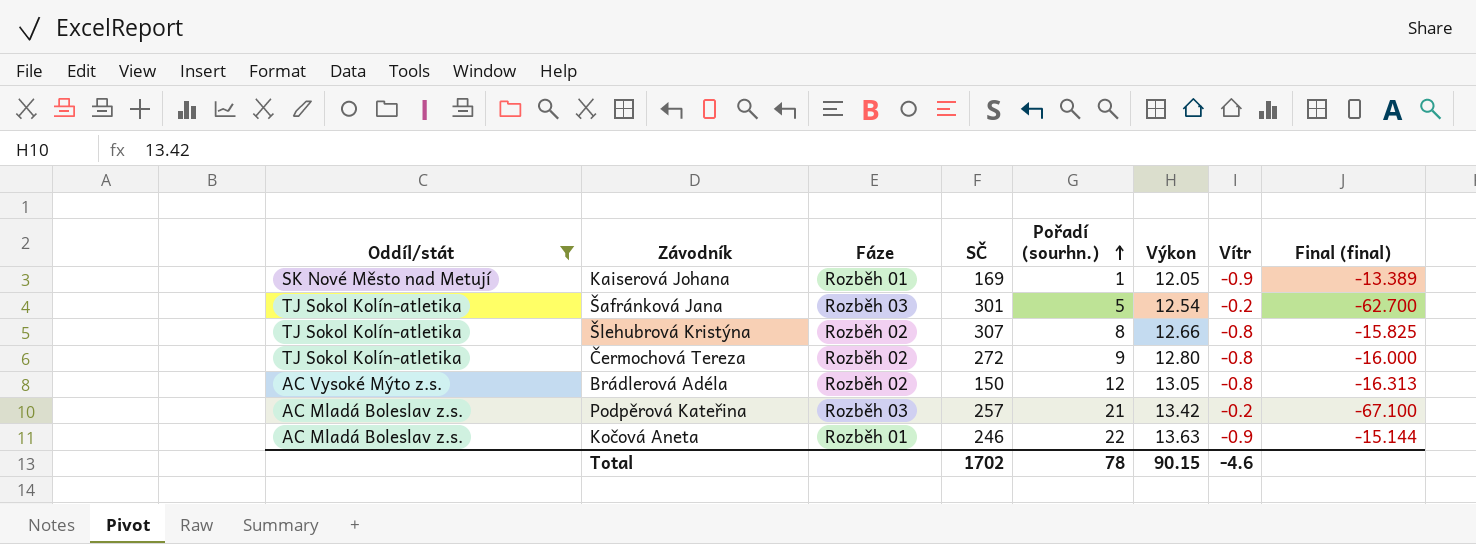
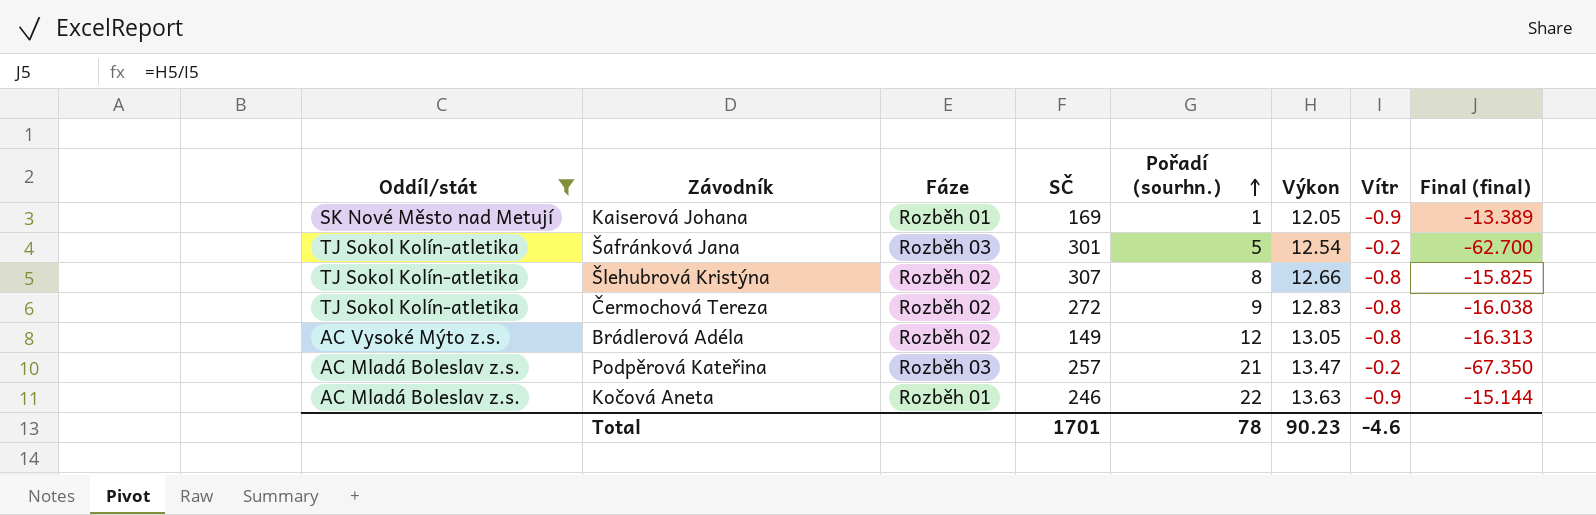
Čermochová Tereza | Výkon: 12.80 -> 12.83
Čermochová Tereza | Final (final): -16.000 -> -16.038
Brádlerová Adéla | SČ: 150 -> 149
Podpěrová Kateřina | Výkon: 13.42 -> 13.47
Podpěrová Kateřina | Final (final): -67.100 -> -67.350
Total | SČ: 1702 -> 1701
Total | Výkon: 90.15 -> 90.23

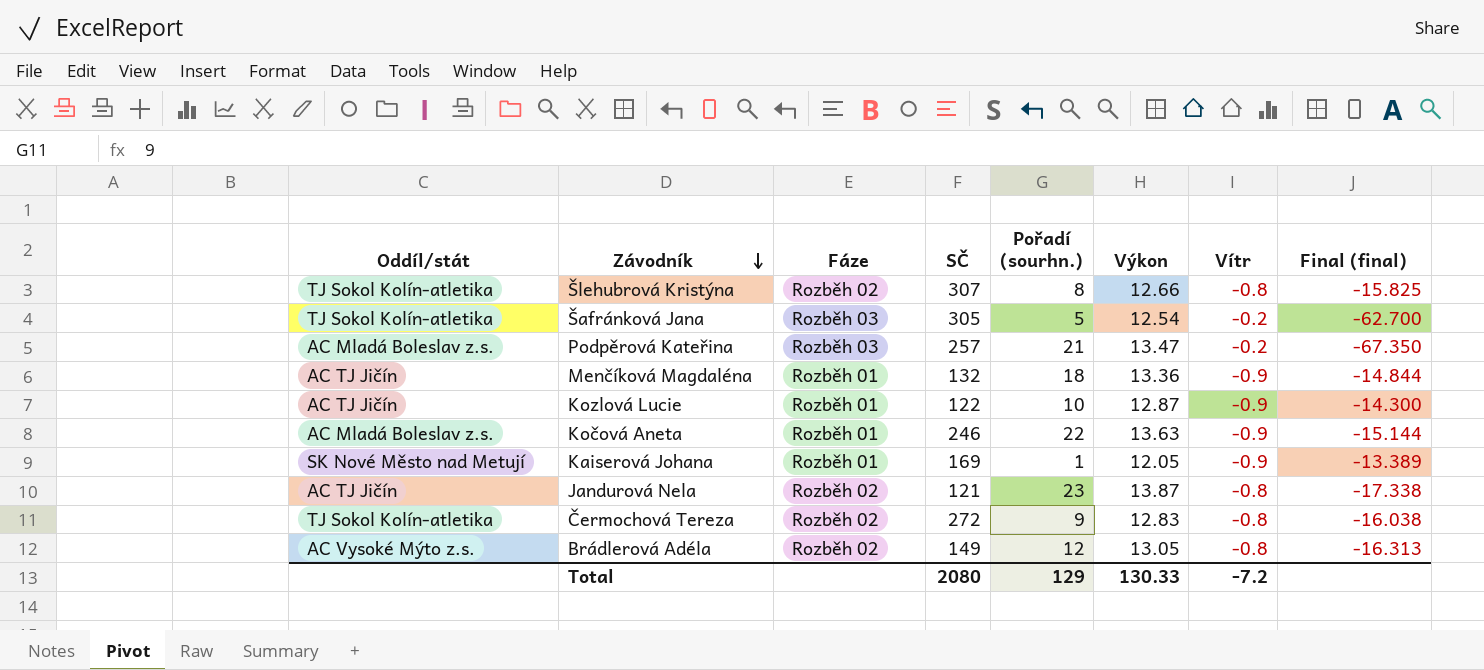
filter: Oddíl/stát != AC TJ Jičín -> none
row order: Pořadí (sourhn.) ascending -> Závodník descending
Šafránková Jana | SČ: 301 -> 305
Total | SČ: 1701 -> 2080
Total | Pořadí (sourhn.): 78 -> 129
Total | Výkon: 90.23 -> 130.33
Total | Vítr: -4.6 -> -7.2

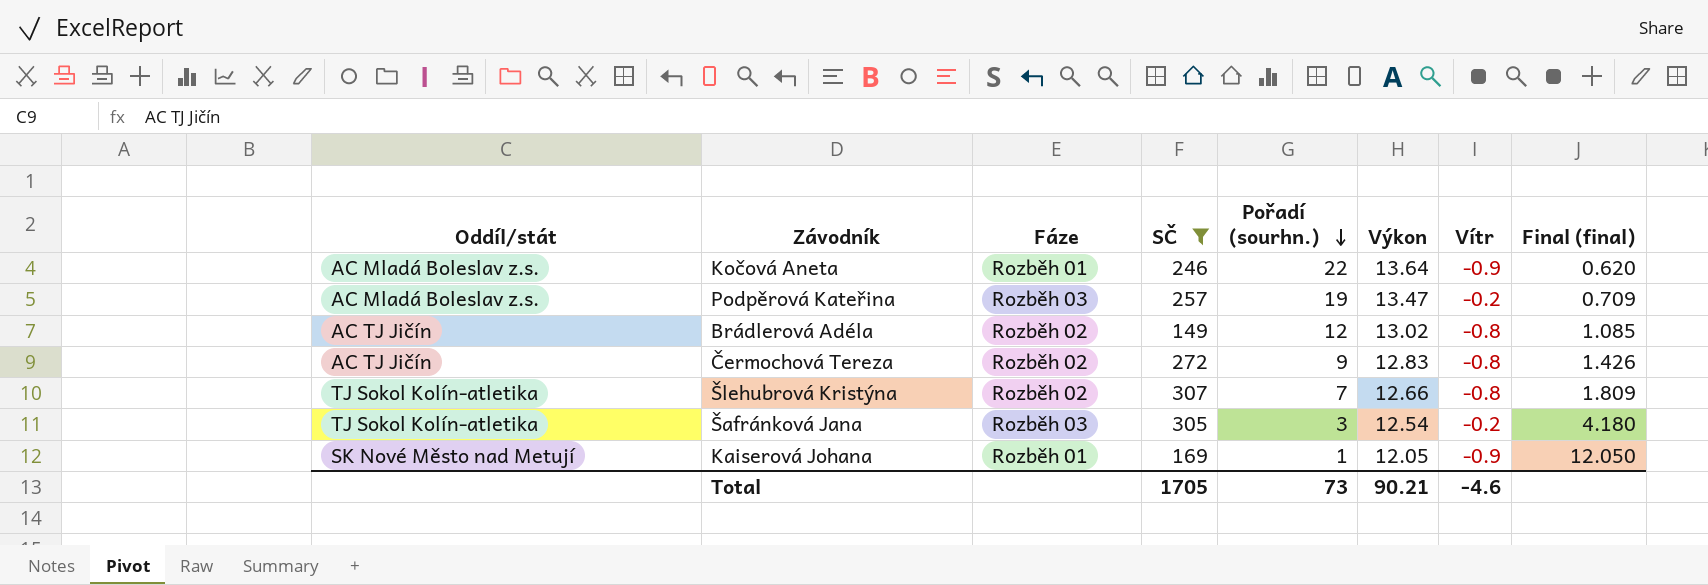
filter: none -> SČ >= 149
row order: Závodník descending -> Pořadí (sourhn.) descending
column Final (final) | formula: [Výkon] / [Vítr] -> [Výkon] / [Pořadí (sourhn.)]
Kočová Aneta | Výkon: 13.63 -> 13.64
Podpěrová Kateřina | Pořadí (sourhn.): 21 -> 19
Brádlerová Adéla | Oddíl/stát: AC Vysoké Mýto z.s. -> AC TJ Jičín
Brádlerová Adéla | Výkon: 13.05 -> 13.02
Čermochová Tereza | Oddíl/stát: TJ Sokol Kolín-atletika -> AC TJ Jičín
Šlehubrová Kristýna | Pořadí (sourhn.): 8 -> 7
Šafránková Jana | Pořadí (sourhn.): 5 -> 3
Total | SČ: 2080 -> 1705
Total | Pořadí (sourhn.): 129 -> 73
Total | Výkon: 130.33 -> 90.21
Total | Vítr: -7.2 -> -4.6

